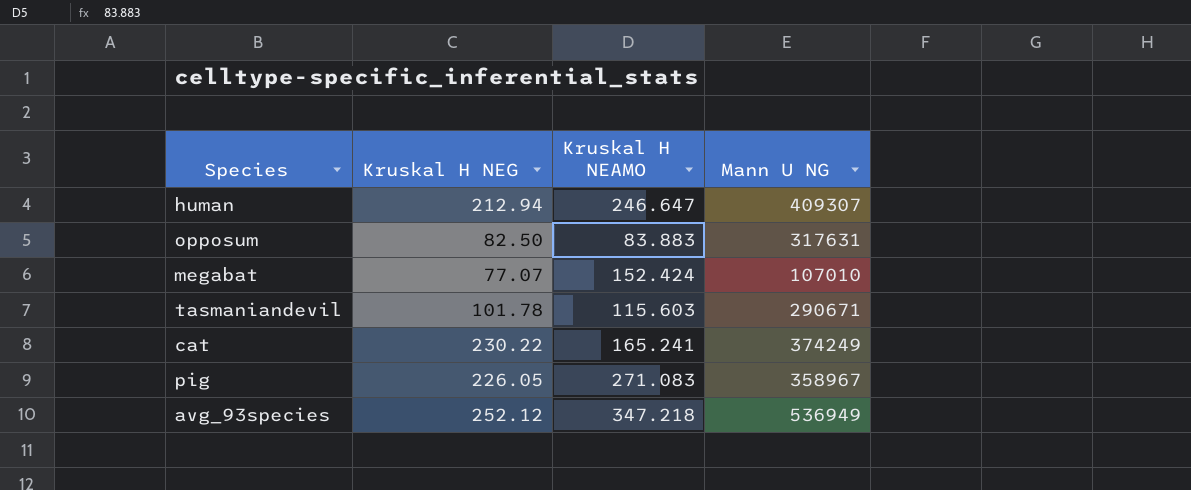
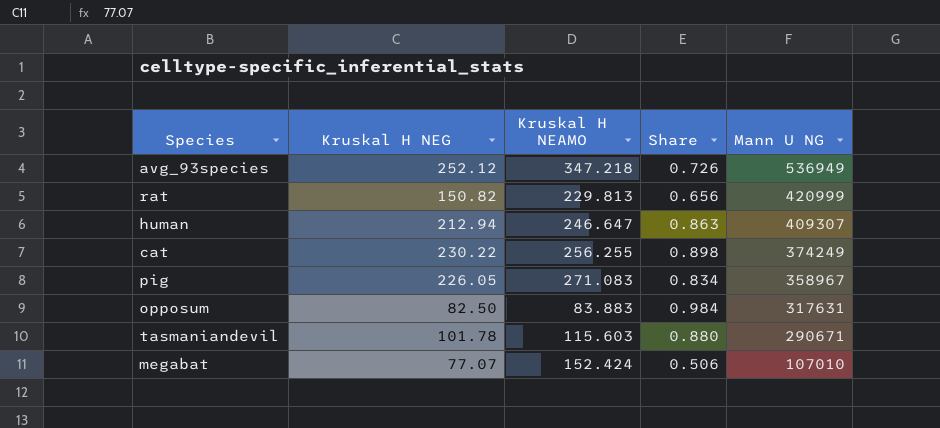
row order: none -> Mann U NG descending
column Share | formula: none -> [Kruskal H NEG] / [Kruskal H NEAMO]
row rat: none -> 150.82 | 229.813 | 0.656 | 420999
cat | Kruskal H NEAMO: 165.241 -> 256.255

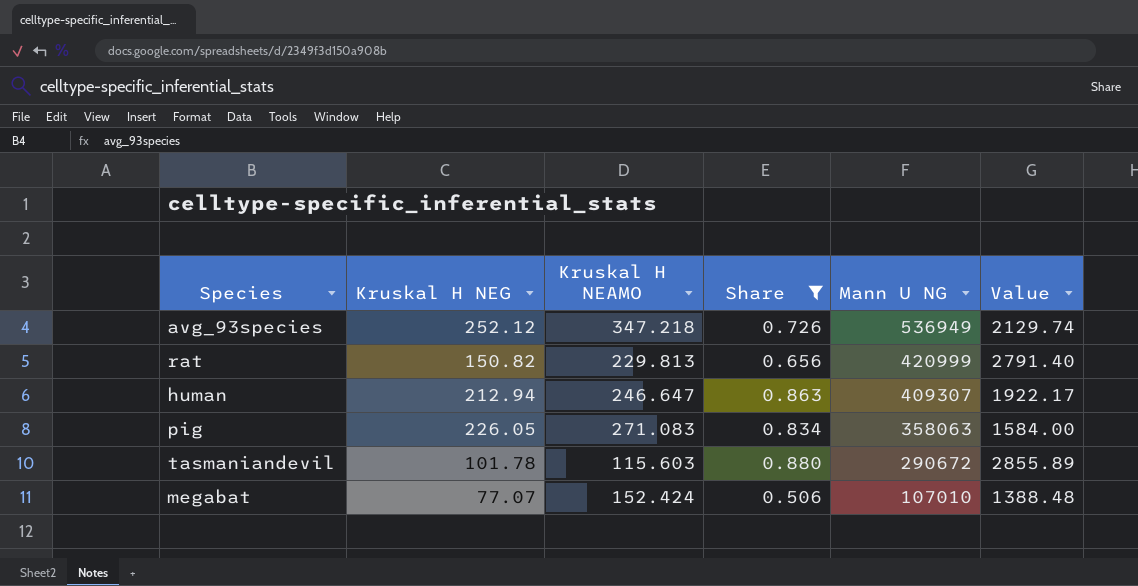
filter: none -> Share <= 0.880
column Value | formula: none -> [Mann U NG] / [Kruskal H NEG]
pig | Mann U NG: 358967 -> 358063
tasmaniandevil | Mann U NG: 290671 -> 290672

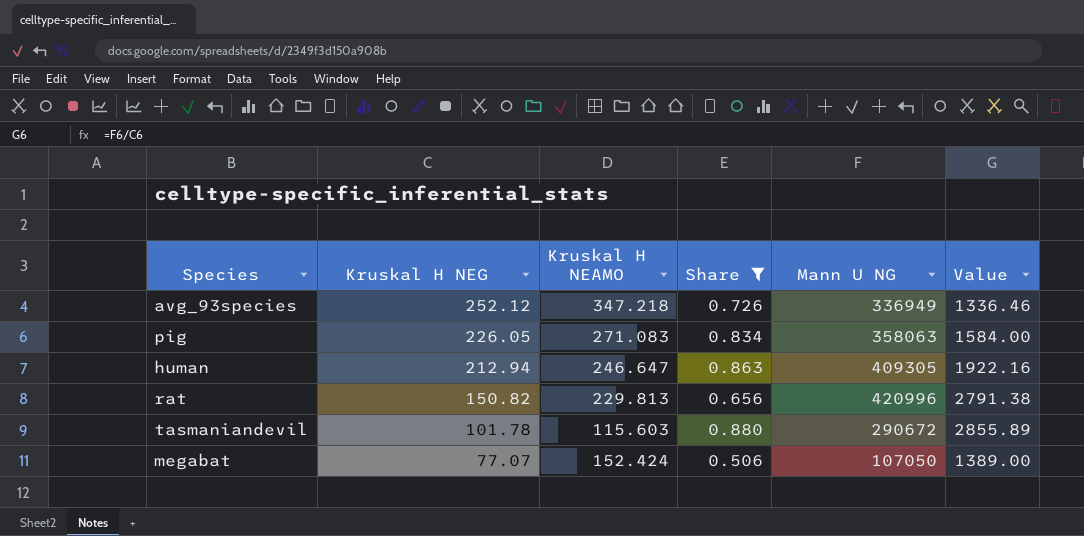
row order: Mann U NG descending -> Kruskal H NEG descending
avg_93species | Mann U NG: 536949 -> 336949
avg_93species | Value: 2129.74 -> 1336.46
human | Mann U NG: 409307 -> 409305
human | Value: 1922.17 -> 1922.16
rat | Mann U NG: 420999 -> 420996
rat | Value: 2791.40 -> 2791.38
megabat | Mann U NG: 107010 -> 107050
megabat | Value: 1388.48 -> 1389.00

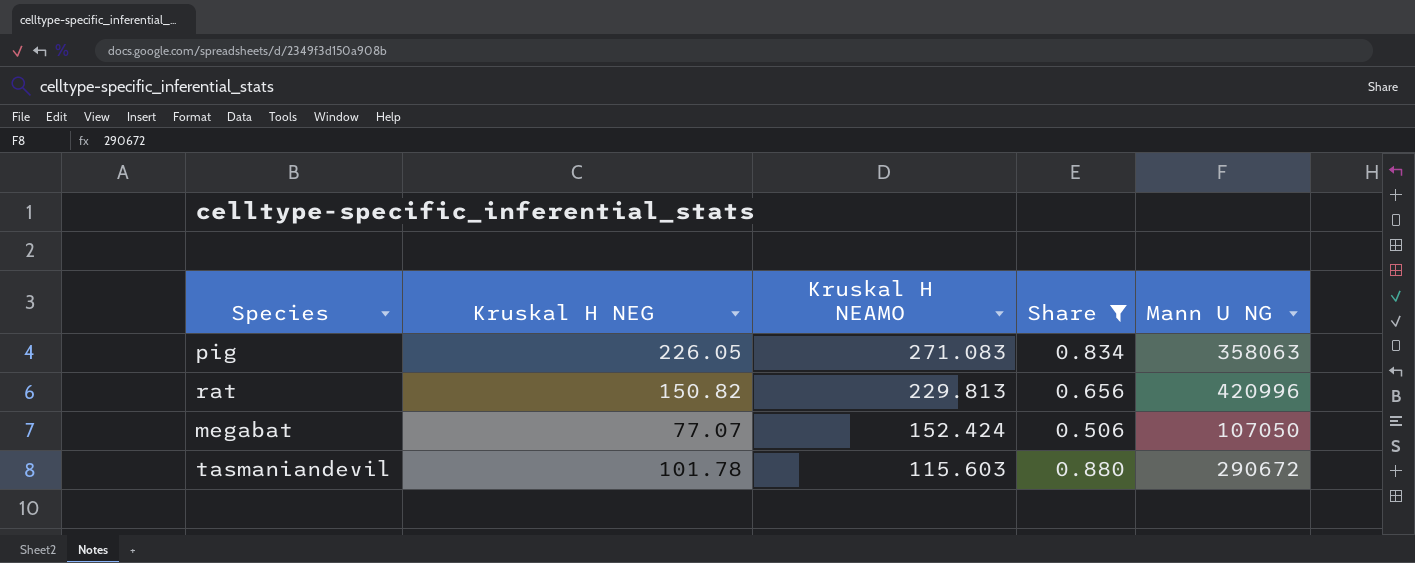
row order: Kruskal H NEG descending -> Kruskal H NEAMO descending
column Value | formula: [Mann U NG] / [Kruskal H NEG] -> none
row avg_93species: 252.12 | 347.218 | 0.726 | 336949 | 1336.46 -> none
row human: 212.94 | 246.647 | 0.863 | 409305 | 1922.16 -> none

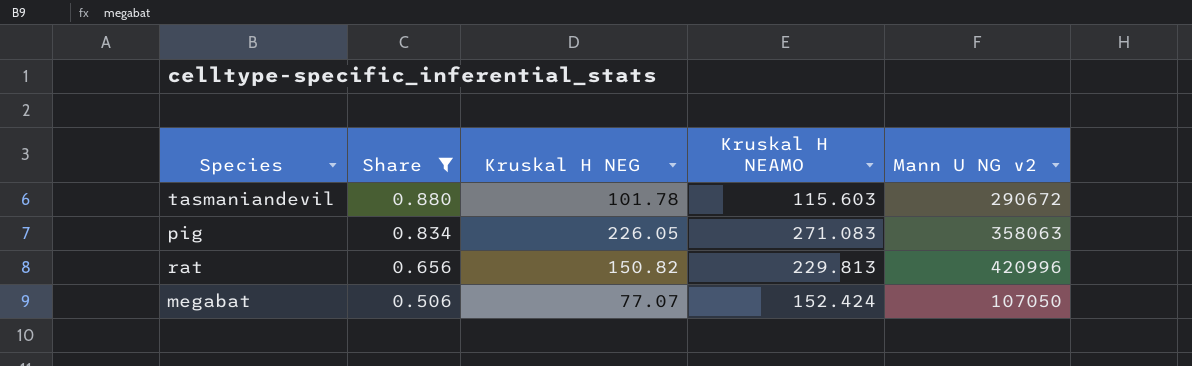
row order: Kruskal H NEAMO descending -> Share descending
column Share | position: 4 -> 2
column name: Mann U NG -> Mann U NG v2

